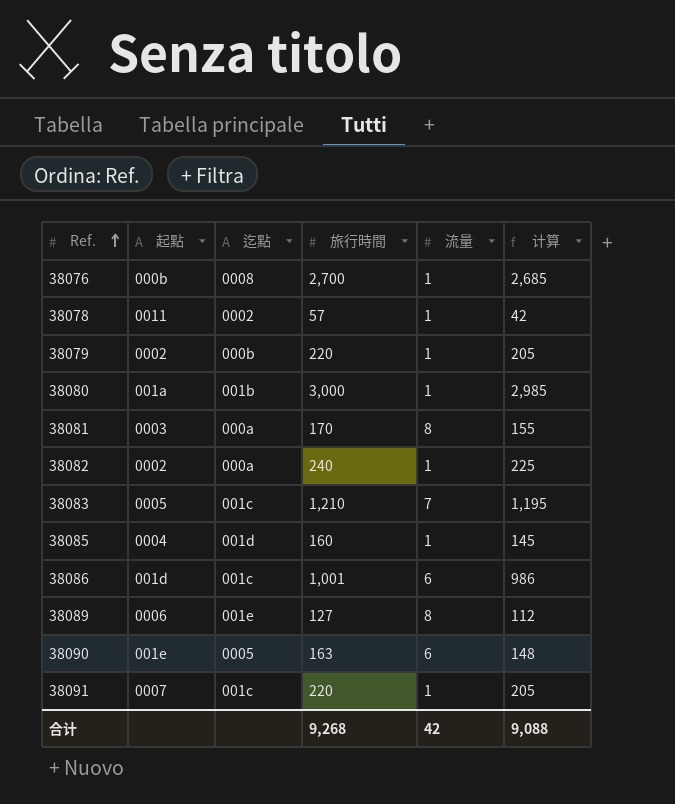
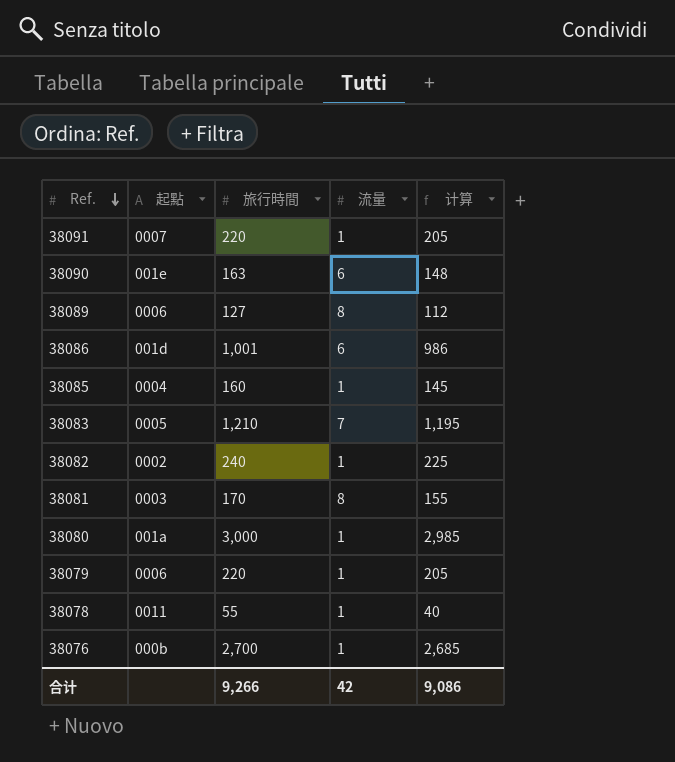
row order: Ref. ascending -> Ref. descending
column 迄點 | position: 3 -> none
38079 | 起點: 0002 -> 0006
38078 | 旅行時間: 57 -> 55
38078 | 计算: 42 -> 40
合计 | 旅行時間: 9,268 -> 9,266
合计 | 计算: 9,088 -> 9,086

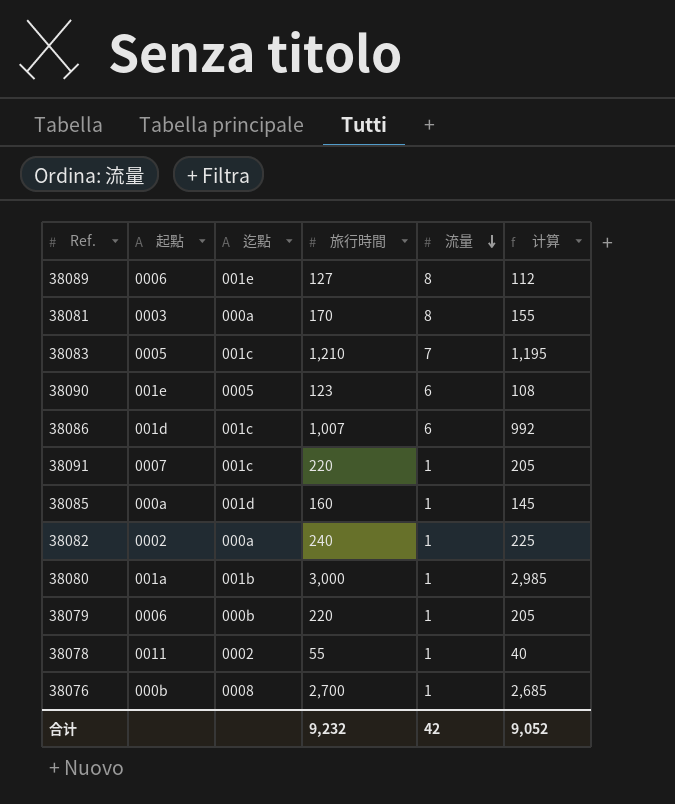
row order: Ref. descending -> 流量 descending
column 迄點 | position: none -> 3
38090 | 旅行時間: 163 -> 123
38090 | 计算: 148 -> 108
38086 | 旅行時間: 1,001 -> 1,007
38086 | 计算: 986 -> 992
38085 | 起點: 0004 -> 000a
合计 | 旅行時間: 9,266 -> 9,232
合计 | 计算: 9,086 -> 9,052

